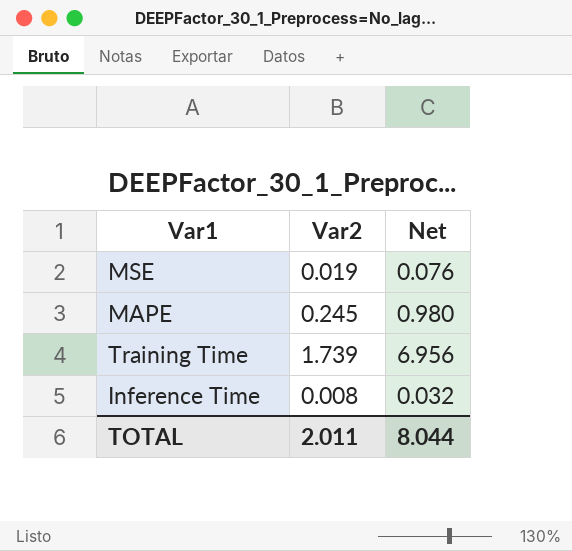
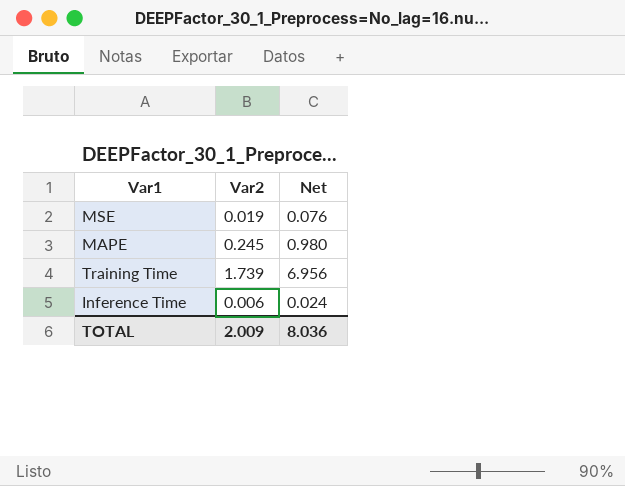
Inference Time | Var2: 0.008 -> 0.006
Inference Time | Net: 0.032 -> 0.024
TOTAL | Var2: 2.011 -> 2.009
TOTAL | Net: 8.044 -> 8.036

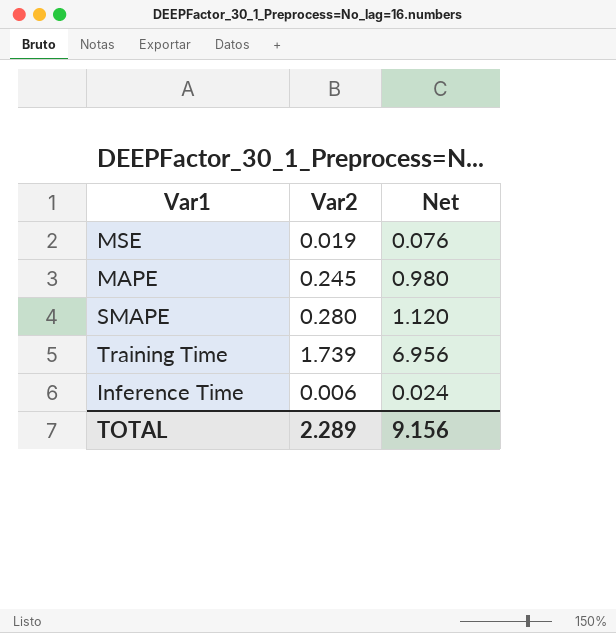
row SMAPE: none -> 0.280 | 1.120
TOTAL | Var2: 2.009 -> 2.289
TOTAL | Net: 8.036 -> 9.156

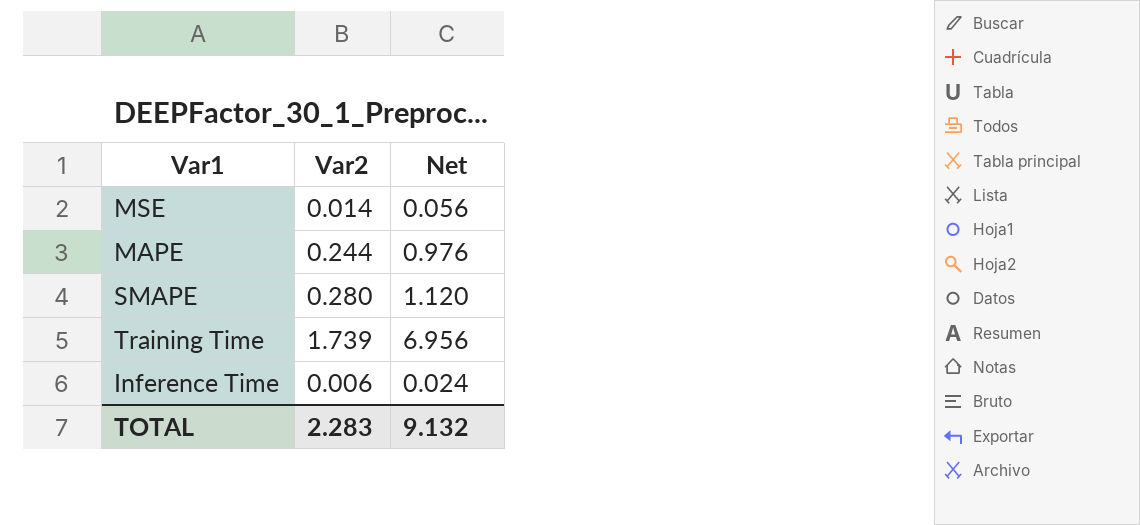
MSE | Var2: 0.019 -> 0.014
MSE | Net: 0.076 -> 0.056
MAPE | Var2: 0.245 -> 0.244
MAPE | Net: 0.980 -> 0.976
TOTAL | Var2: 2.289 -> 2.283
TOTAL | Net: 9.156 -> 9.132

